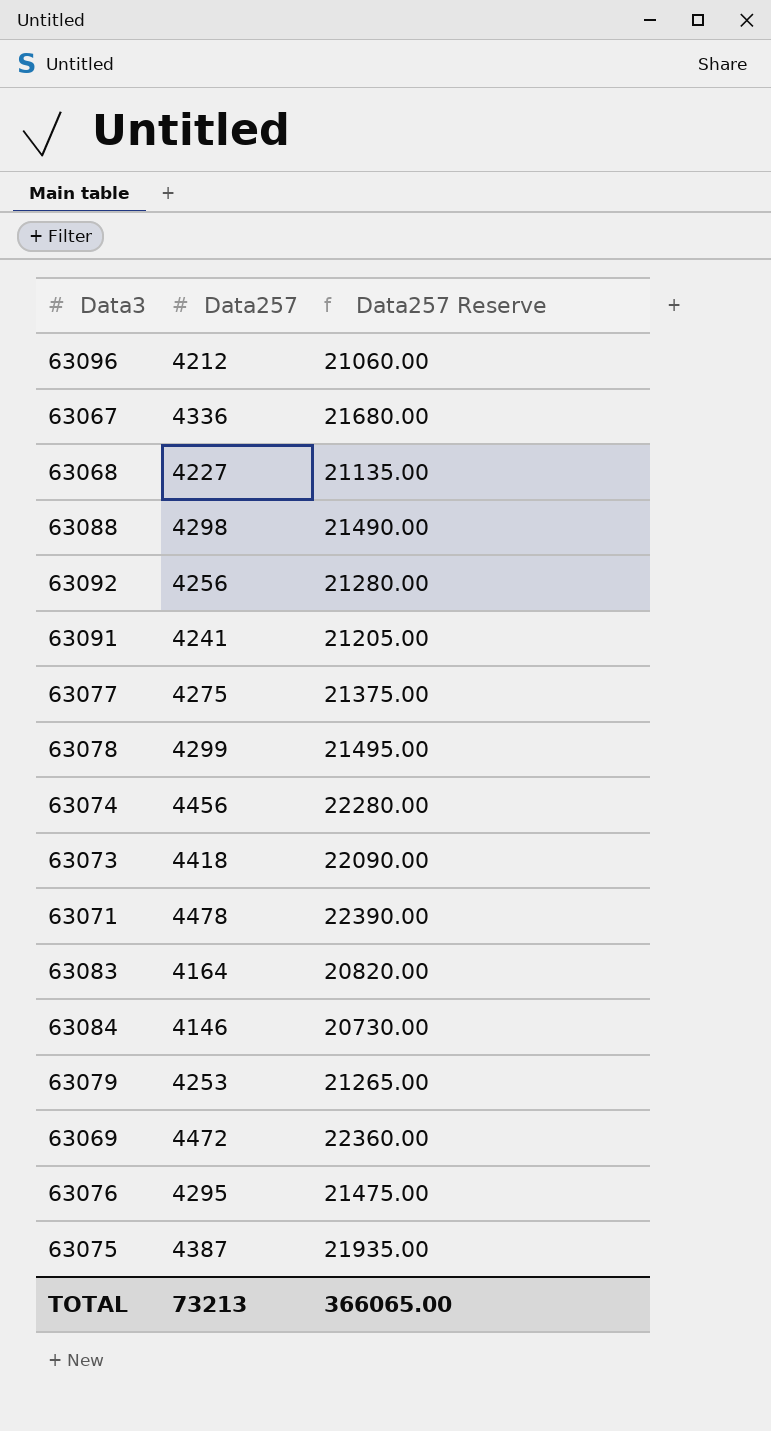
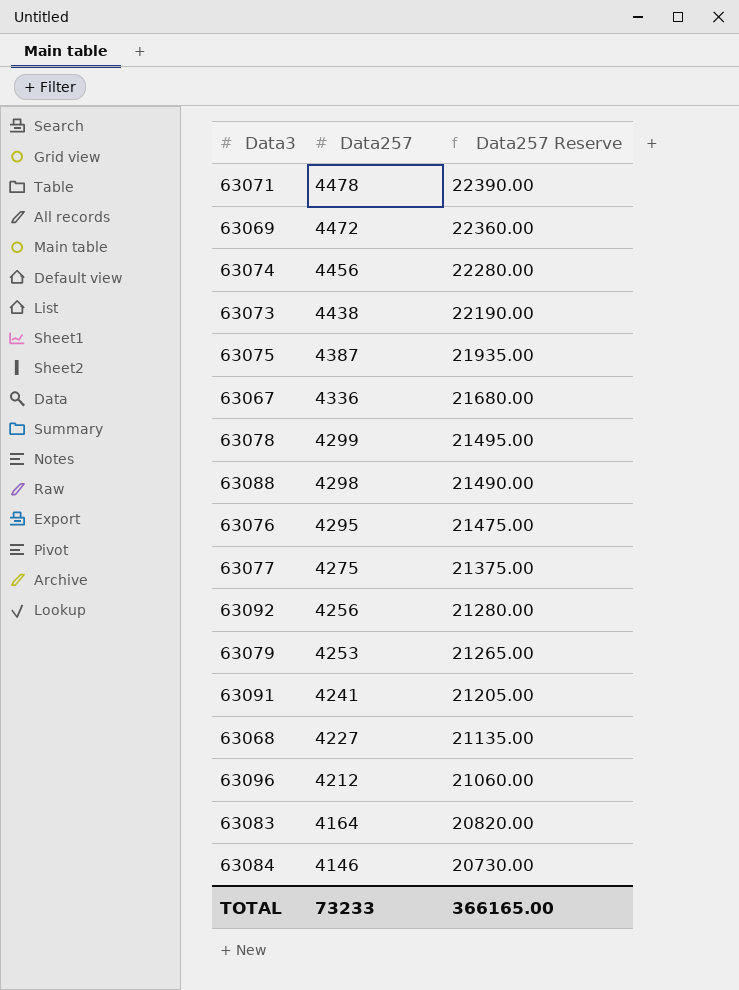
row order: none -> Data257 descending
63073 | Data257: 4418 -> 4438
63073 | Data257 Reserve: 22090.00 -> 22190.00
TOTAL | Data257: 73213 -> 73233
TOTAL | Data257 Reserve: 366065.00 -> 366165.00

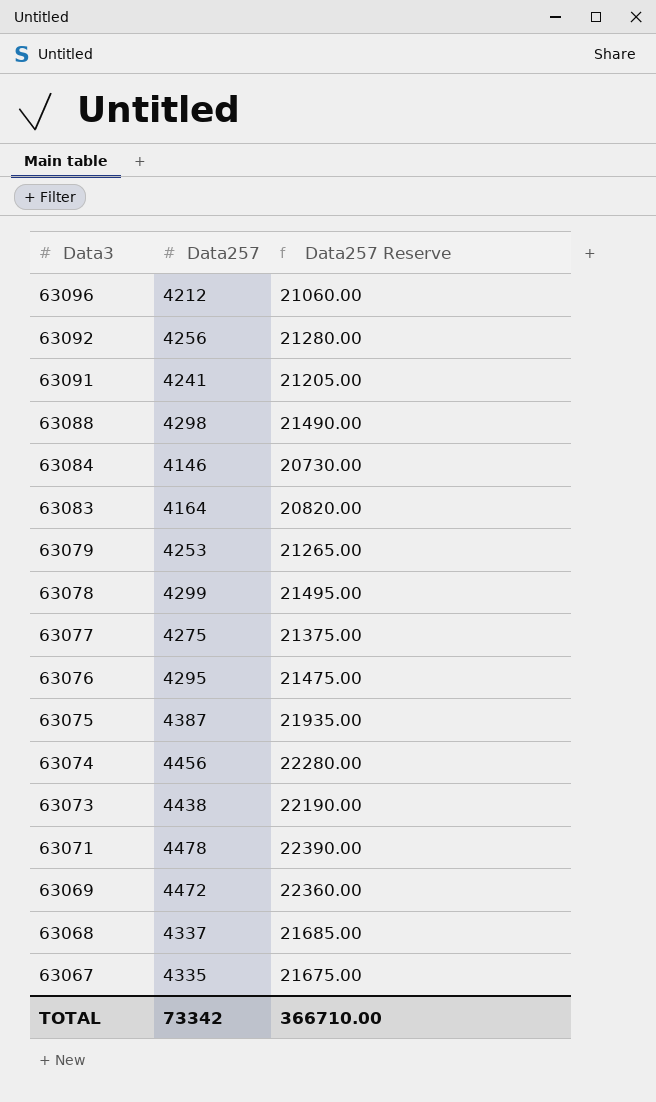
row order: Data257 descending -> Data3 descending
63068 | Data257: 4227 -> 4337
63068 | Data257 Reserve: 21135.00 -> 21685.00
63067 | Data257: 4336 -> 4335
63067 | Data257 Reserve: 21680.00 -> 21675.00
TOTAL | Data257: 73233 -> 73342
TOTAL | Data257 Reserve: 366165.00 -> 366710.00

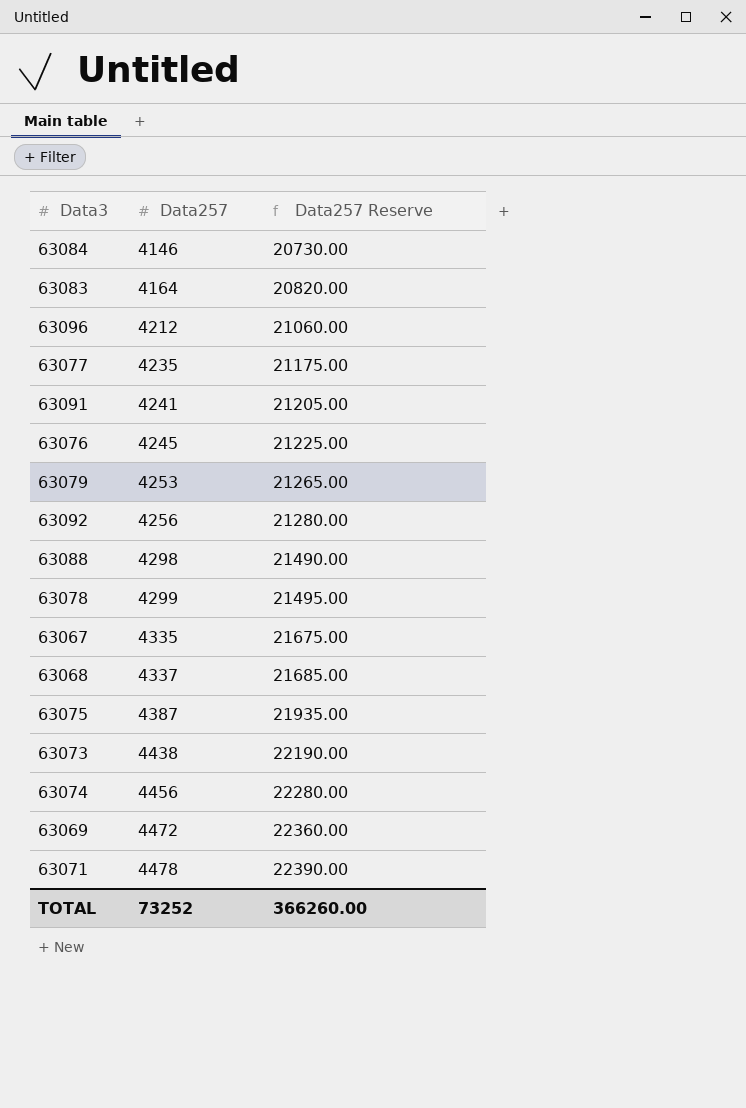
row order: Data3 descending -> Data257 ascending
63077 | Data257: 4275 -> 4235
63077 | Data257 Reserve: 21375.00 -> 21175.00
63076 | Data257: 4295 -> 4245
63076 | Data257 Reserve: 21475.00 -> 21225.00
TOTAL | Data257: 73342 -> 73252
TOTAL | Data257 Reserve: 366710.00 -> 366260.00

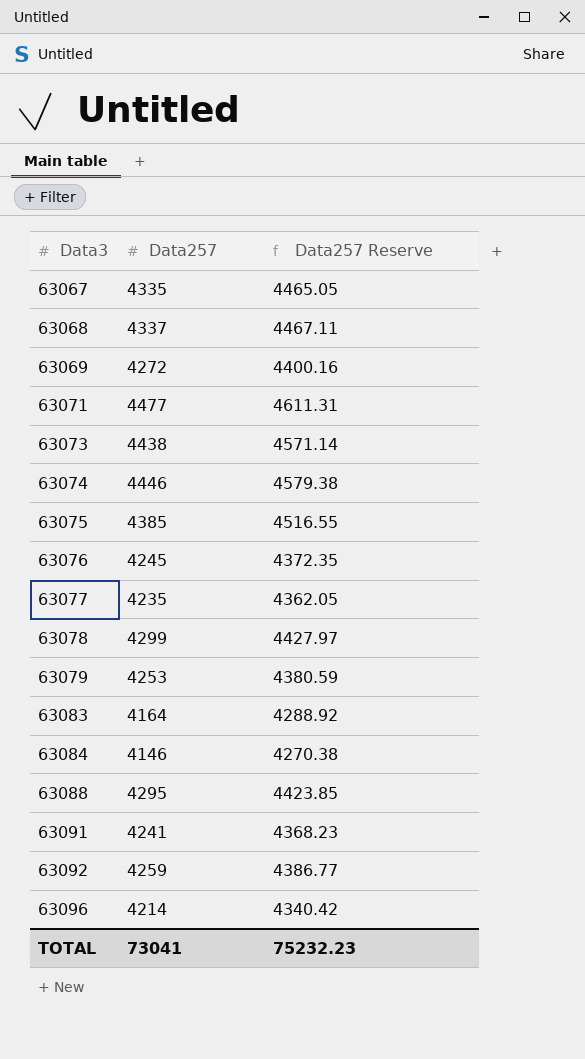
row order: Data257 ascending -> Data3 ascending
column Data257 Reserve | formula: [Data257] * 5 -> [Data257] * 1.03
63069 | Data257: 4472 -> 4272
63071 | Data257: 4478 -> 4477
63074 | Data257: 4456 -> 4446
63075 | Data257: 4387 -> 4385
63088 | Data257: 4298 -> 4295
63092 | Data257: 4256 -> 4259
63096 | Data257: 4212 -> 4214
TOTAL | Data257: 73252 -> 73041
TOTAL | Data257 Reserve: 366260.00 -> 75232.23

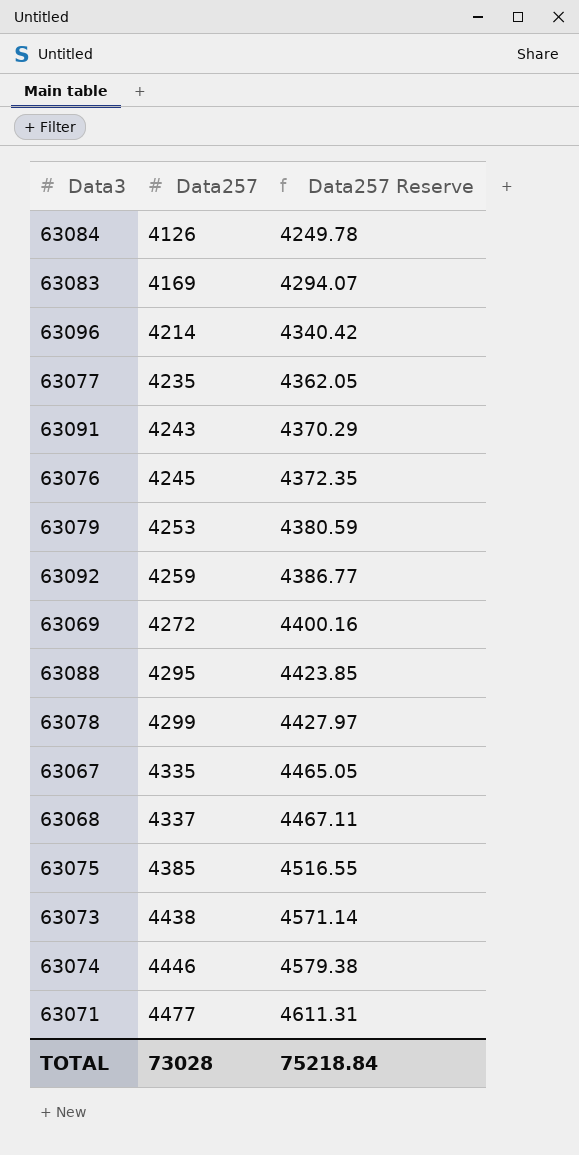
row order: Data3 ascending -> Data257 ascending
63084 | Data257: 4146 -> 4126
63084 | Data257 Reserve: 4270.38 -> 4249.78
63083 | Data257: 4164 -> 4169
63083 | Data257 Reserve: 4288.92 -> 4294.07
63091 | Data257: 4241 -> 4243
63091 | Data257 Reserve: 4368.23 -> 4370.29
TOTAL | Data257: 73041 -> 73028
TOTAL | Data257 Reserve: 75232.23 -> 75218.84

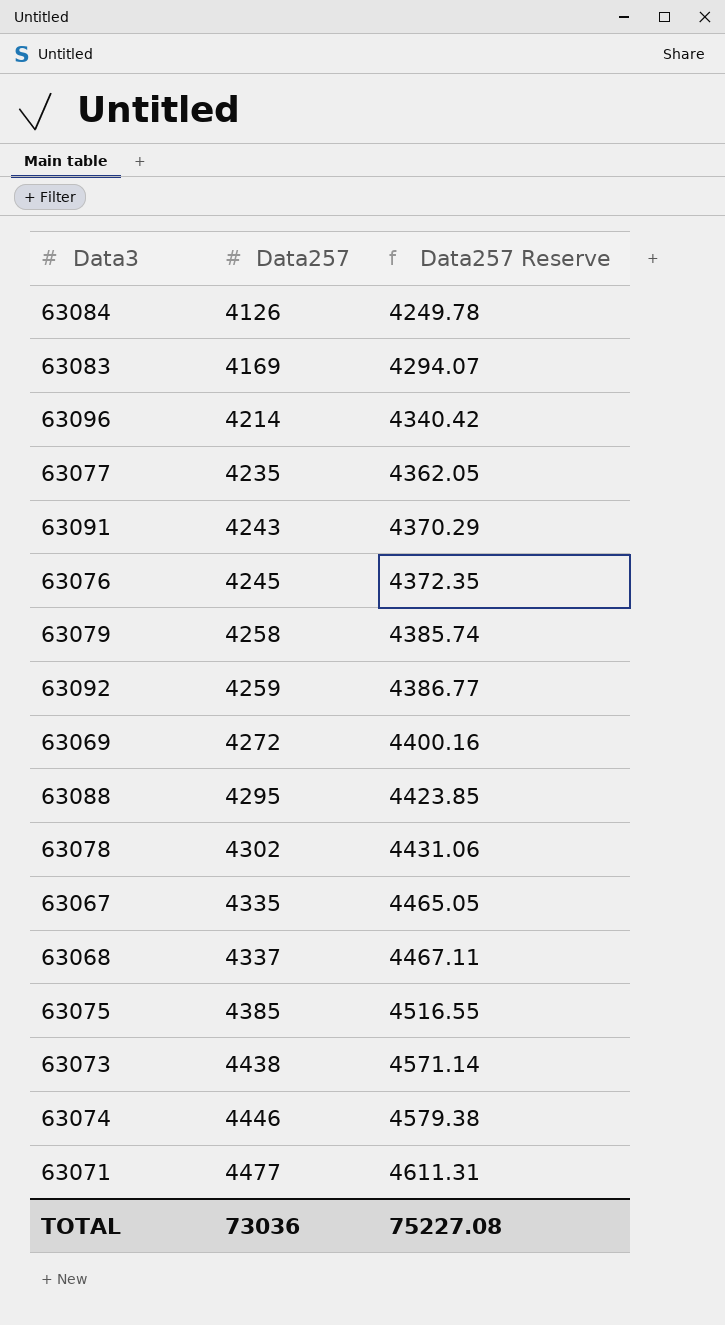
63079 | Data257: 4253 -> 4258
63079 | Data257 Reserve: 4380.59 -> 4385.74
63078 | Data257: 4299 -> 4302
63078 | Data257 Reserve: 4427.97 -> 4431.06
TOTAL | Data257: 73028 -> 73036
TOTAL | Data257 Reserve: 75218.84 -> 75227.08

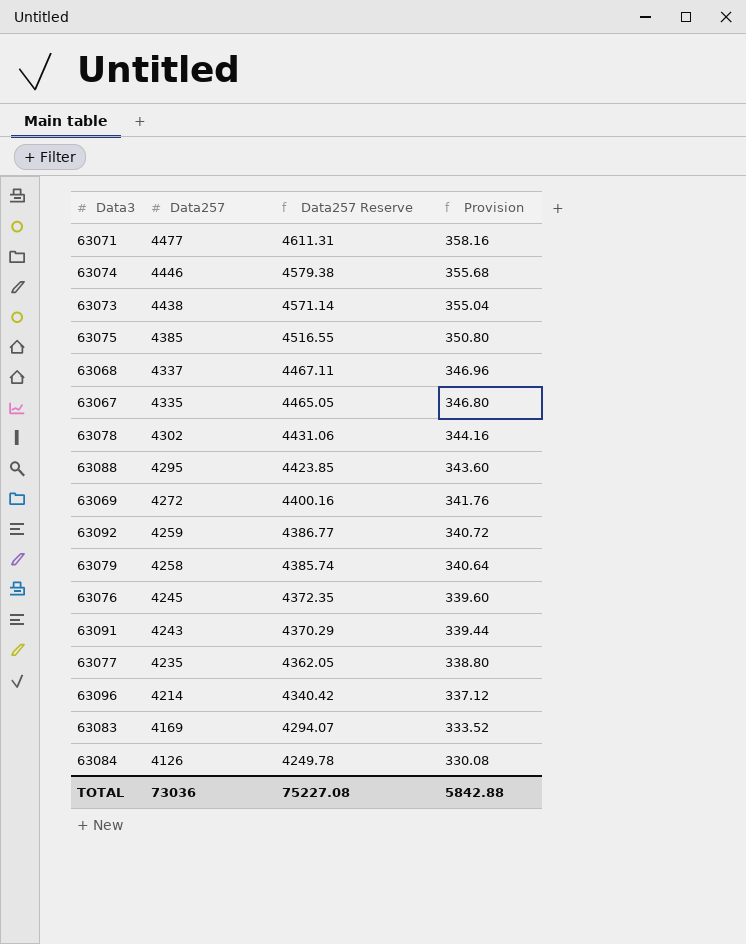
row order: Data257 ascending -> Data257 descending
column Provision | formula: none -> [Data257] * 0.08

